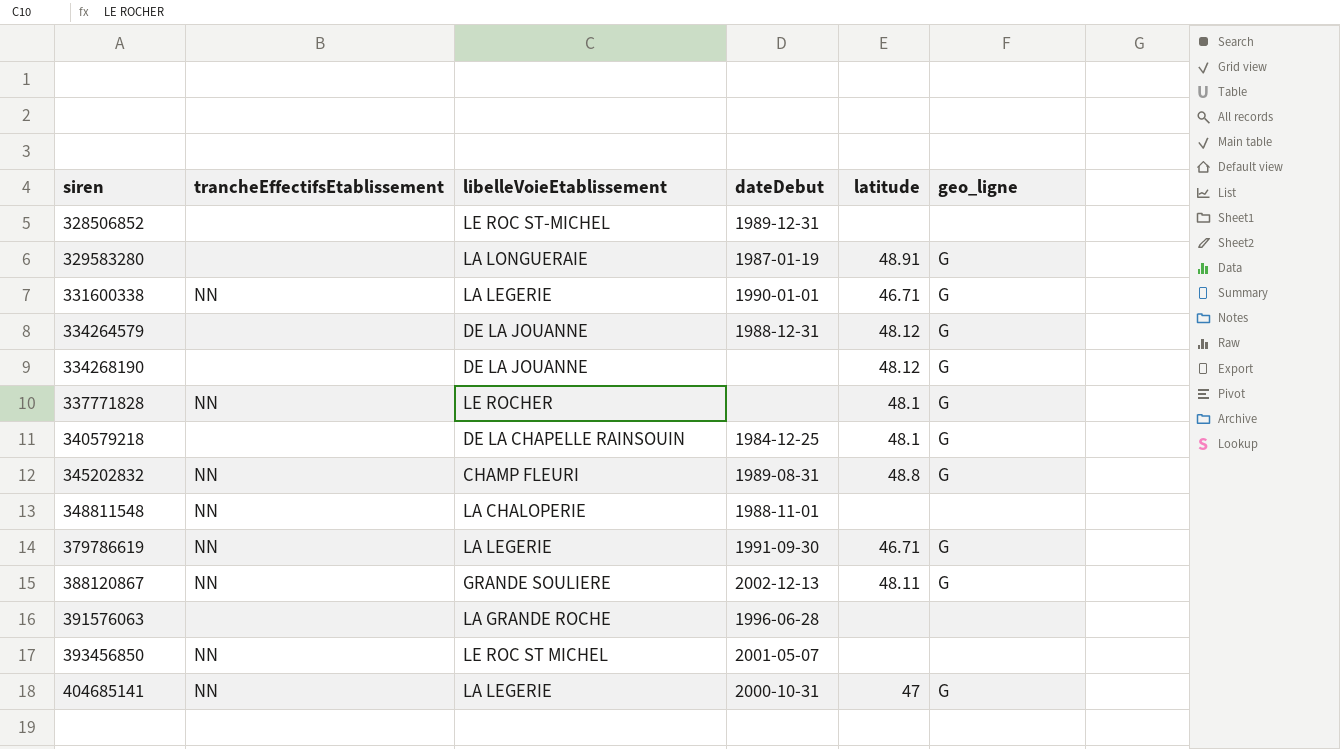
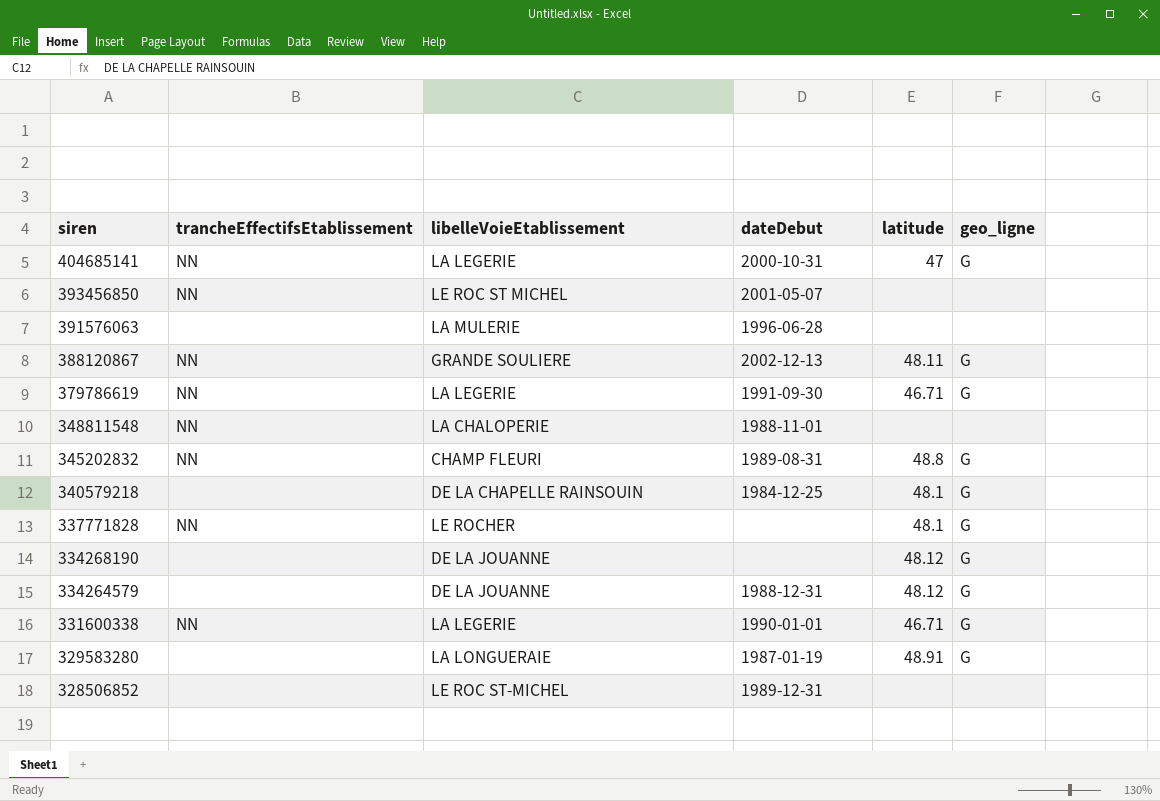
row order: siren ascending -> siren descending
391576063 | libelleVoieEtablissement: LA GRANDE ROCHE -> LA MULERIE

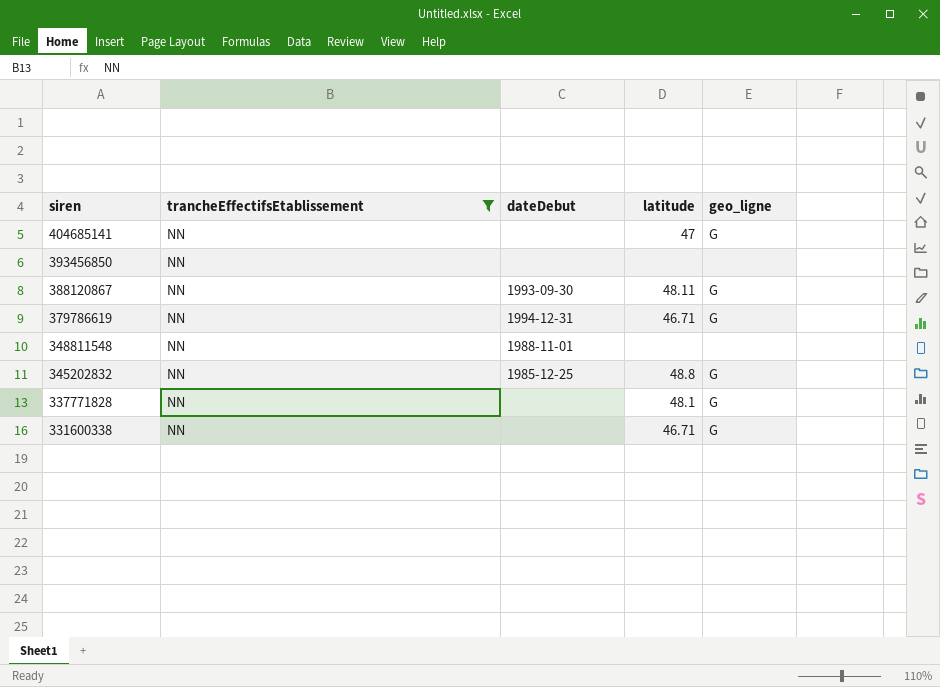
filter: none -> trancheEffectifsEtablissement = NN
column libelleVoieEtablissement | position: 3 -> none
404685141 | dateDebut: 2000-10-31 -> none
393456850 | dateDebut: 2001-05-07 -> none
388120867 | dateDebut: 2002-12-13 -> 1993-09-30
379786619 | dateDebut: 1991-09-30 -> 1994-12-31
345202832 | dateDebut: 1989-08-31 -> 1985-12-25
331600338 | dateDebut: 1990-01-01 -> none

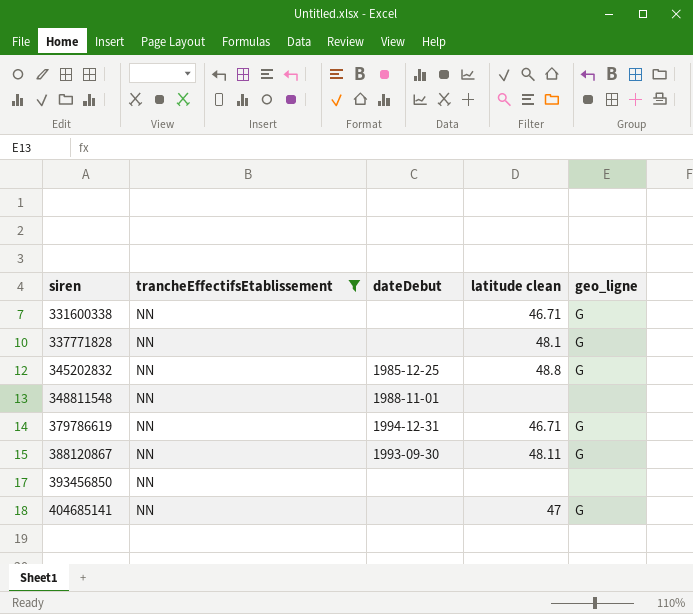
row order: siren descending -> siren ascending
column name: latitude -> latitude clean

